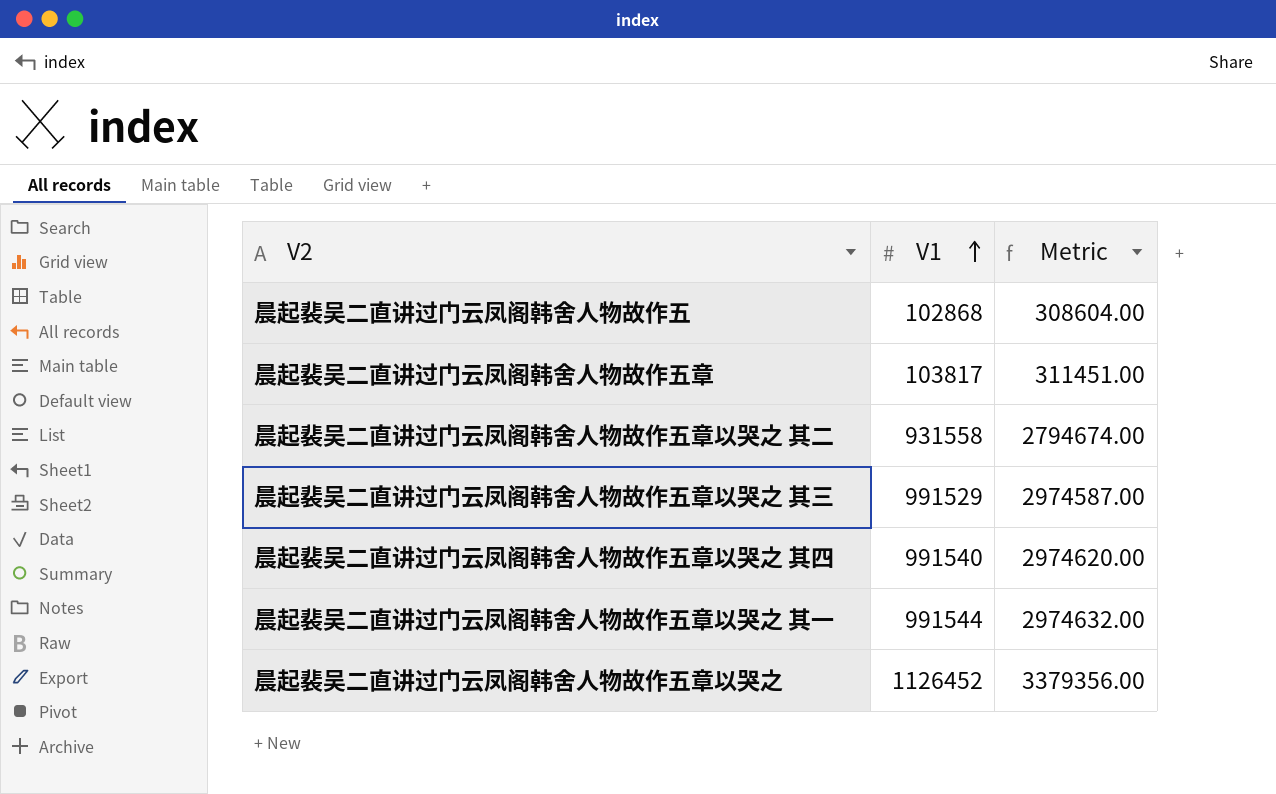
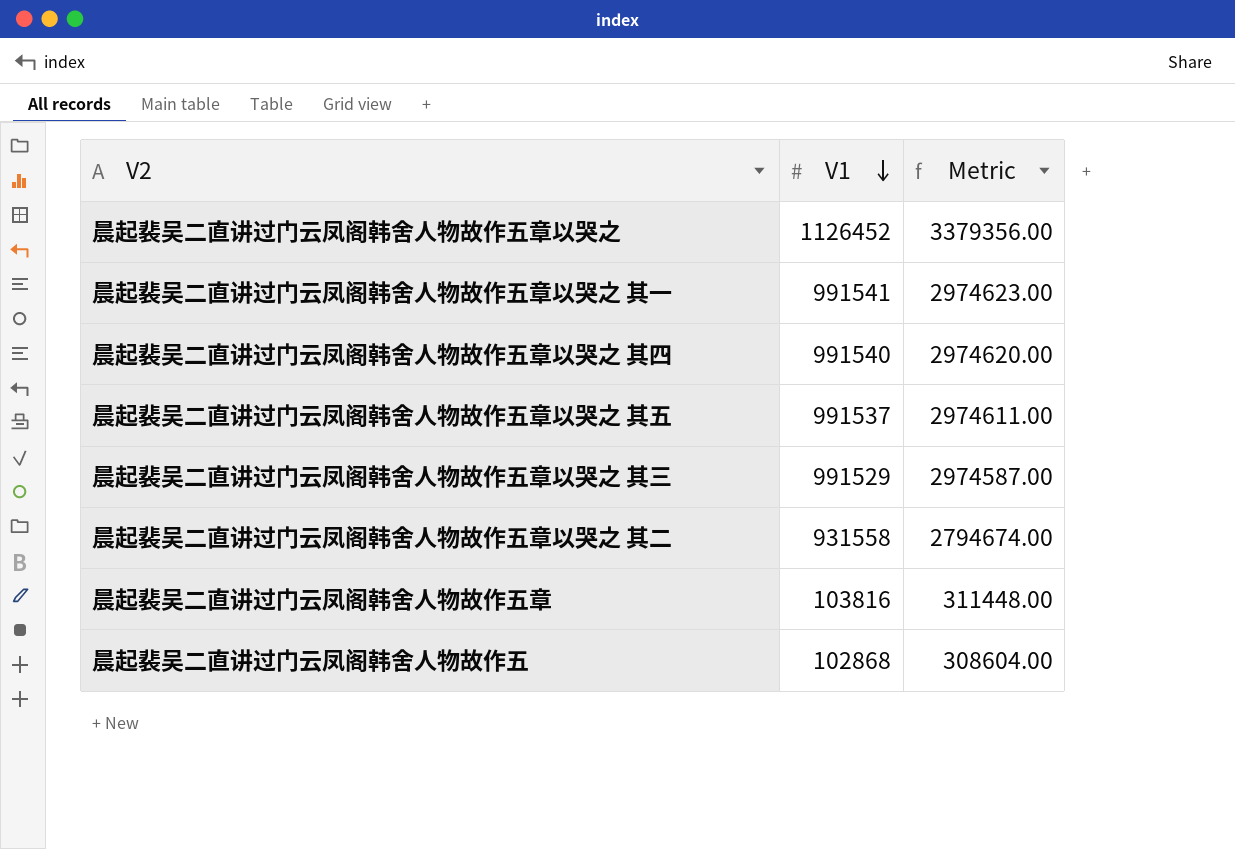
row order: V1 ascending -> V1 descending
晨起裴吴二直讲过门云凤阁韩舍人物故作五章以哭之 其一 | V1: 991544 -> 991541
晨起裴吴二直讲过门云凤阁韩舍人物故作五章以哭之 其一 | Metric: 2974632.00 -> 2974623.00
row 晨起裴吴二直讲过门云凤阁韩舍人物故作五章以哭之 其五: none -> 991537 | 2974611.00
晨起裴吴二直讲过门云凤阁韩舍人物故作五章 | V1: 103817 -> 103816
晨起裴吴二直讲过门云凤阁韩舍人物故作五章 | Metric: 311451.00 -> 311448.00

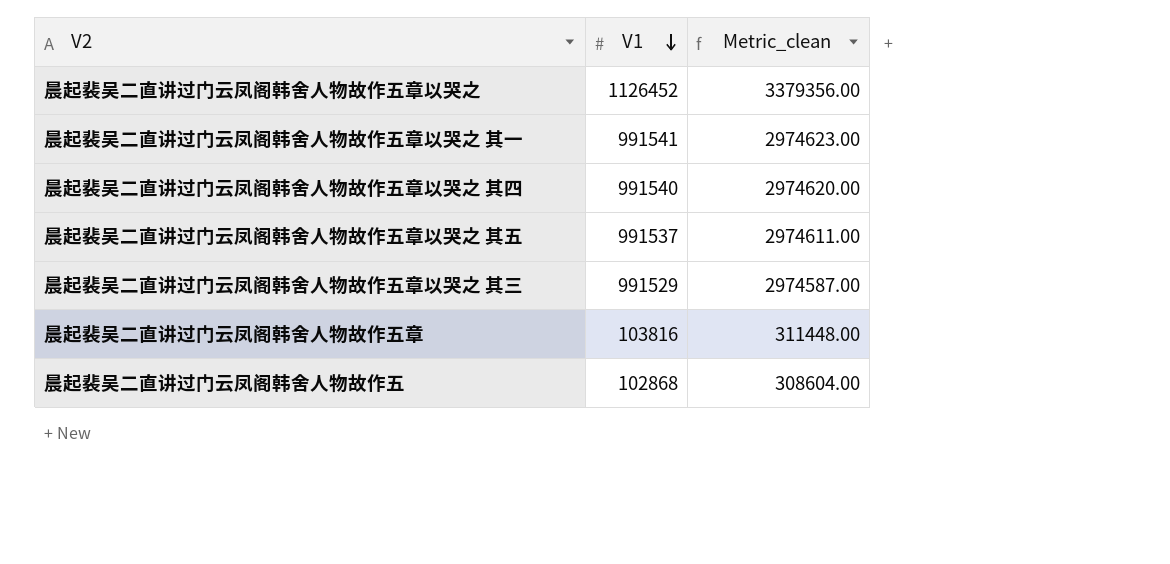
column name: Metric -> Metric_clean
row 晨起裴吴二直讲过门云凤阁韩舍人物故作五章以哭之 其二: 931558 | 2794674.00 -> none

